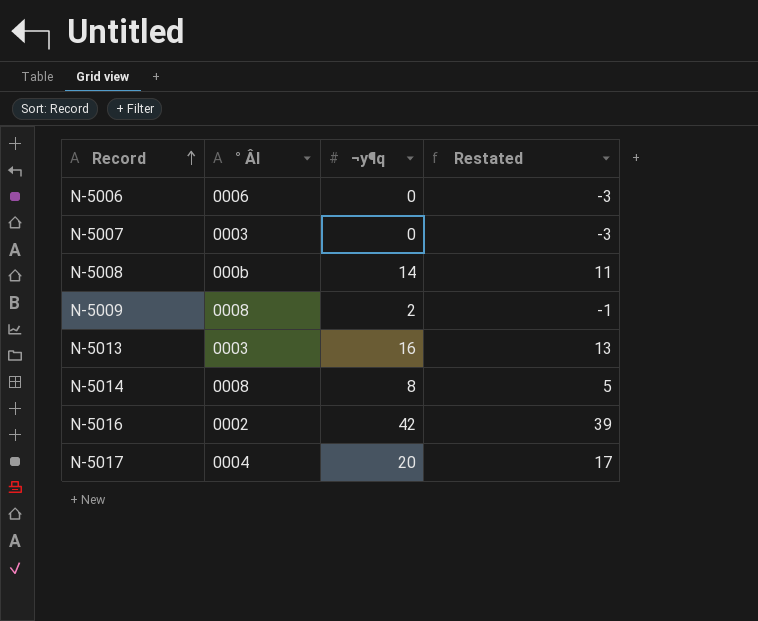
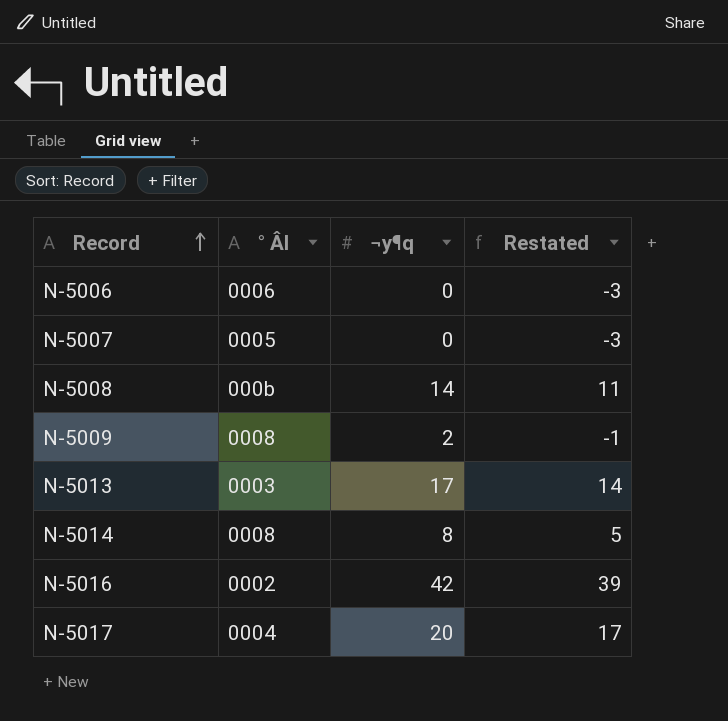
N-5007 | ° ÂI: 0003 -> 0005
N-5013 | ¬y¶q: 16 -> 17
N-5013 | Restated: 13 -> 14

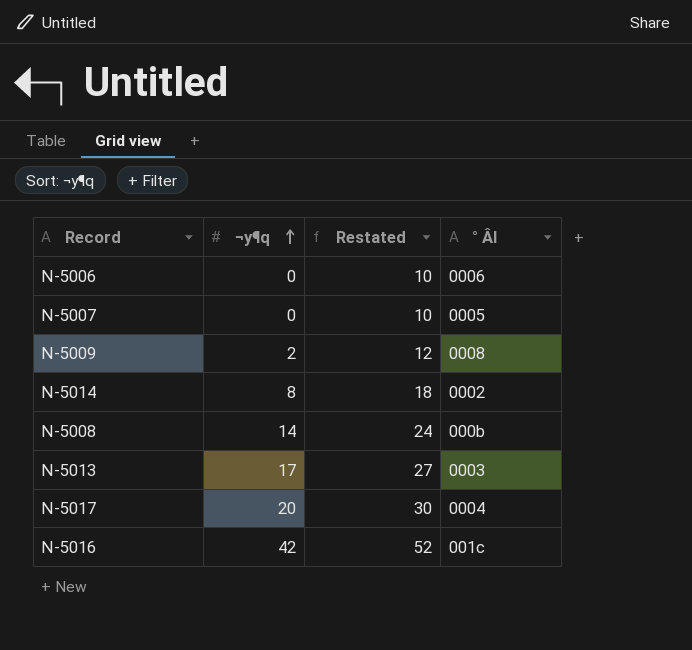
row order: Record ascending -> ¬y¶q ascending
column Restated | formula: [¬y¶q] - 3 -> [¬y¶q] + 10
column ° ÂI | position: 2 -> 4
N-5014 | ° ÂI: 0008 -> 0002
N-5016 | ° ÂI: 0002 -> 001c

